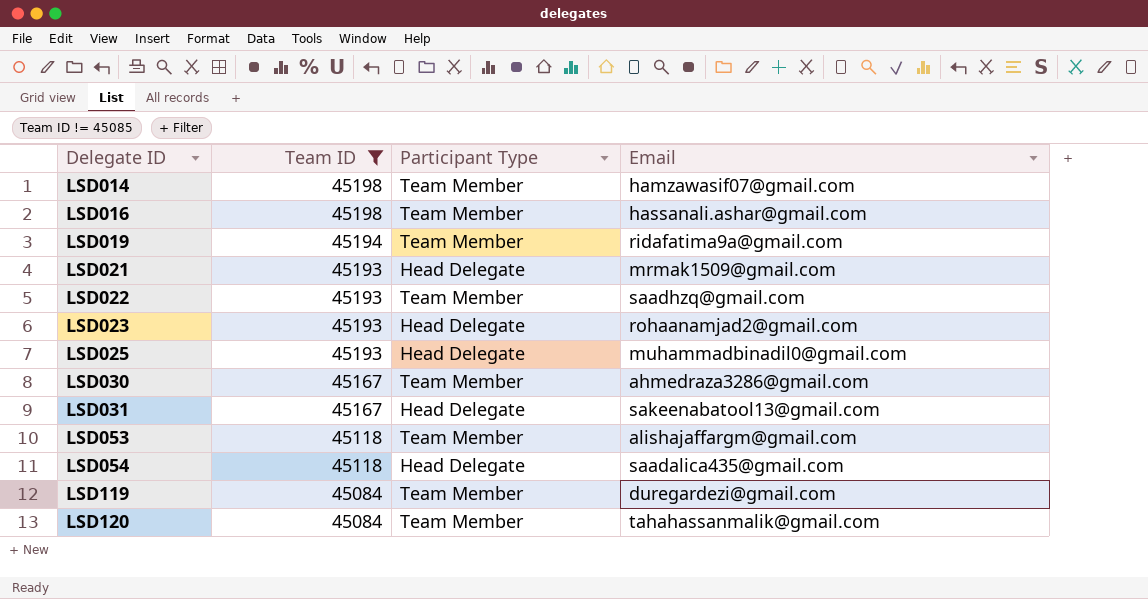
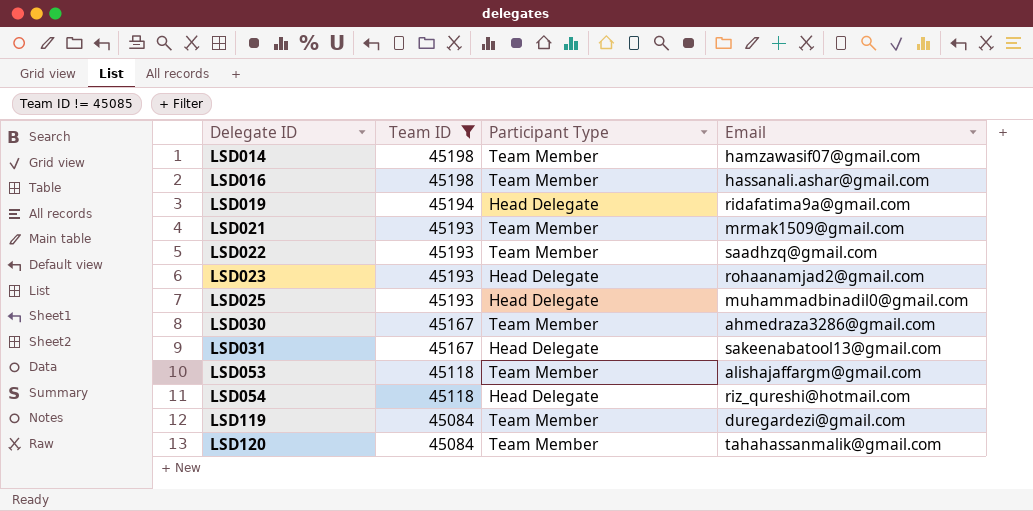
LSD019 | Participant Type: Team Member -> Head Delegate
LSD021 | Participant Type: Head Delegate -> Team Member
LSD054 | Email: saadalica435@gmail.com -> riz_qureshi@hotmail.com

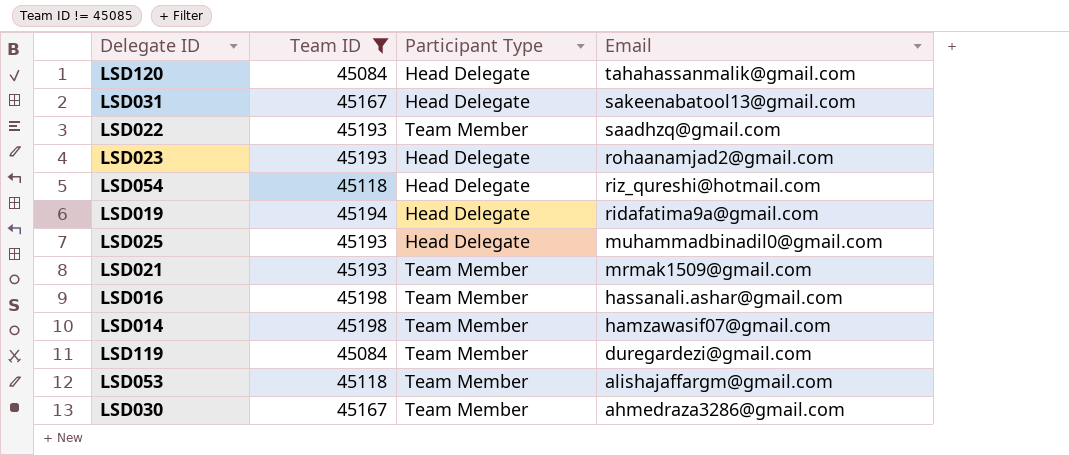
row order: Delegate ID ascending -> Email descending
LSD120 | Participant Type: Team Member -> Head Delegate

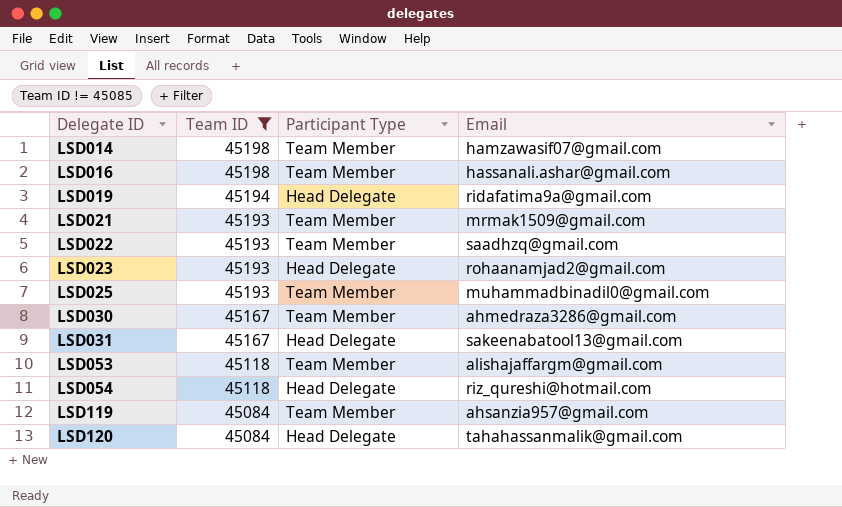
row order: Email descending -> Delegate ID ascending
LSD025 | Participant Type: Head Delegate -> Team Member
LSD119 | Email: duregardezi@gmail.com -> ahsanzia957@gmail.com

